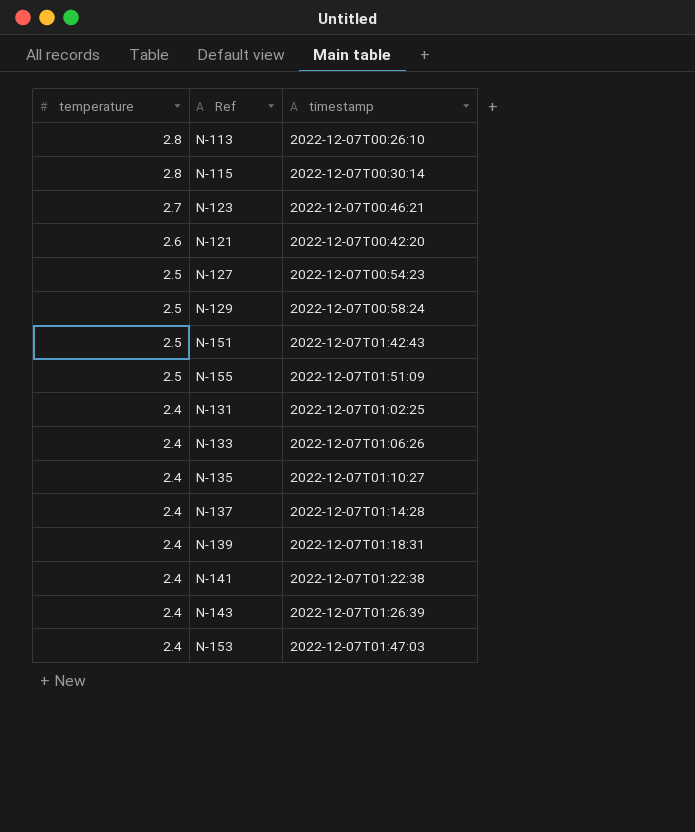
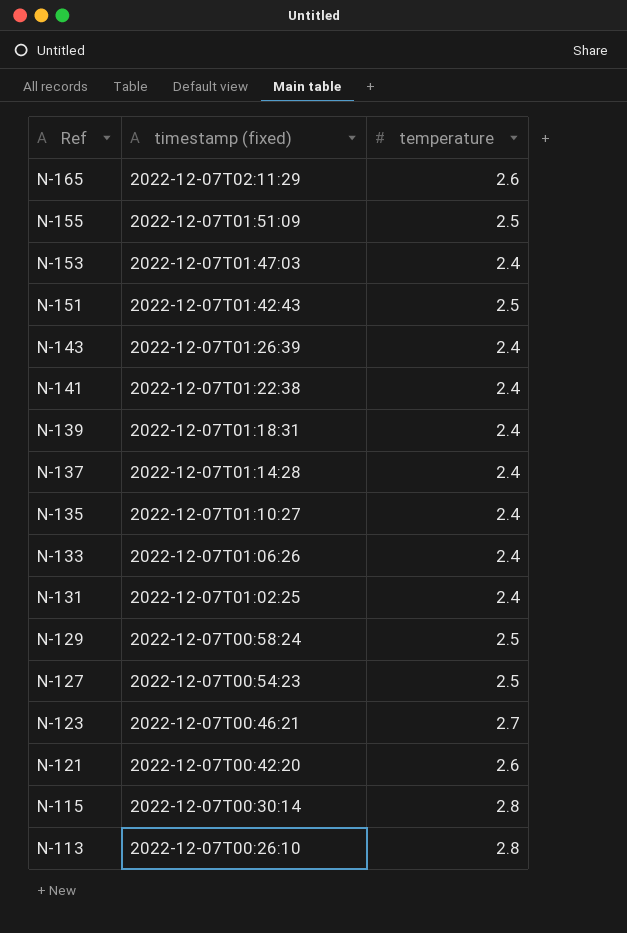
row order: temperature descending -> Ref descending
column name: timestamp -> timestamp (fixed)
column temperature | position: 1 -> 3
row N-165: none -> 2022-12-07T02:11:29 | 2.6

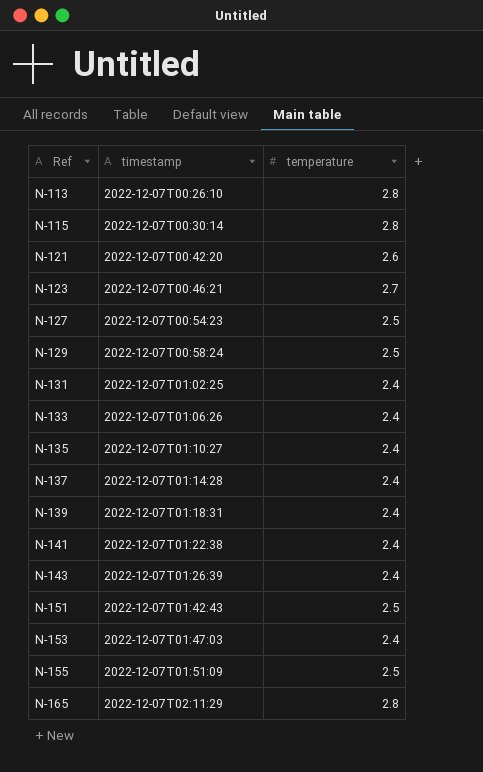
row order: Ref descending -> Ref ascending
column name: timestamp (fixed) -> timestamp
N-165 | temperature: 2.6 -> 2.8

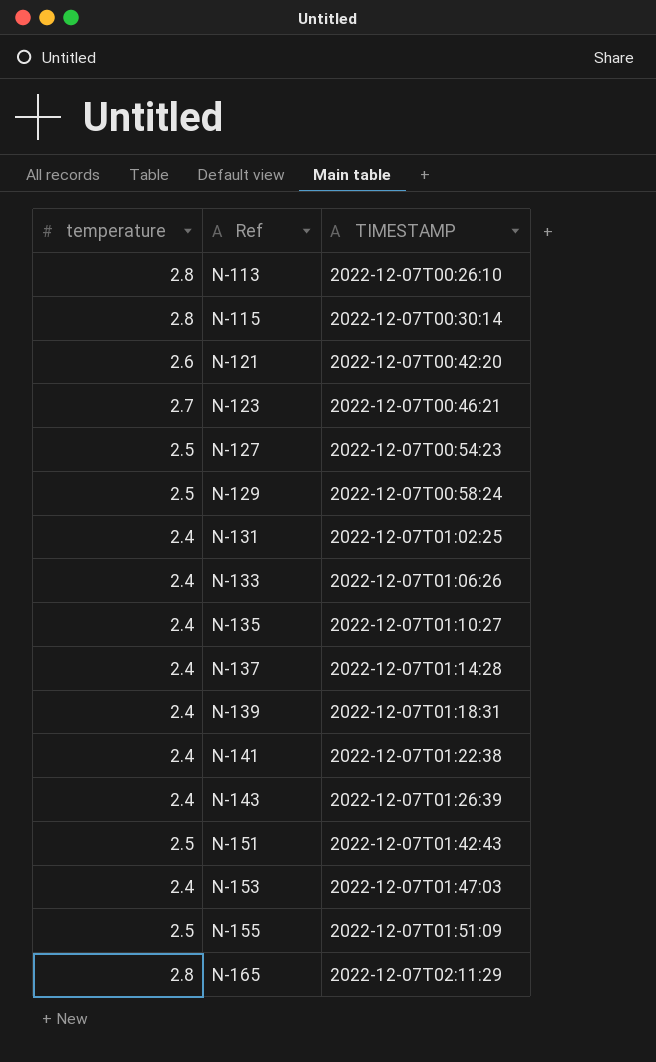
column temperature | position: 3 -> 1
column name: timestamp -> TIMESTAMP

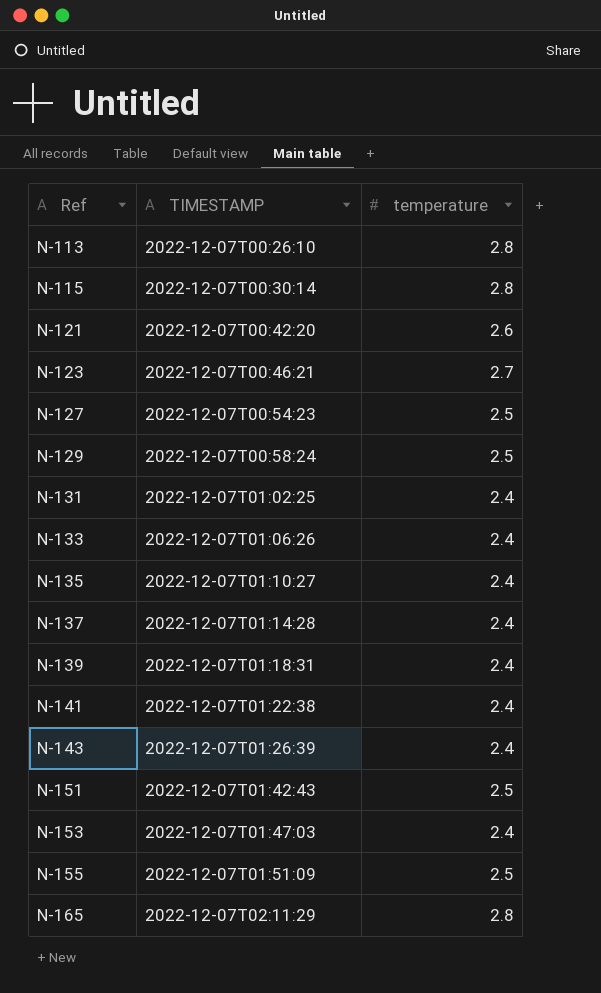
column temperature | position: 1 -> 3

